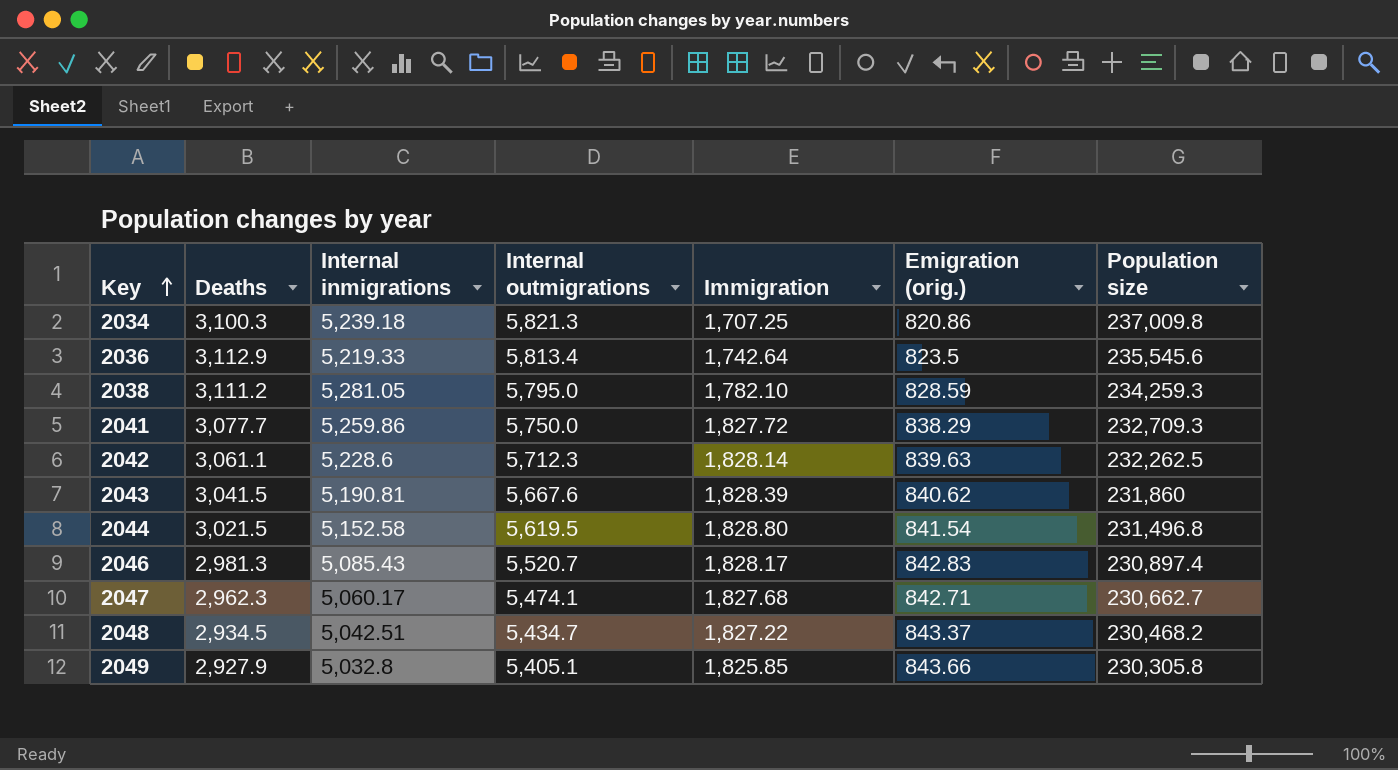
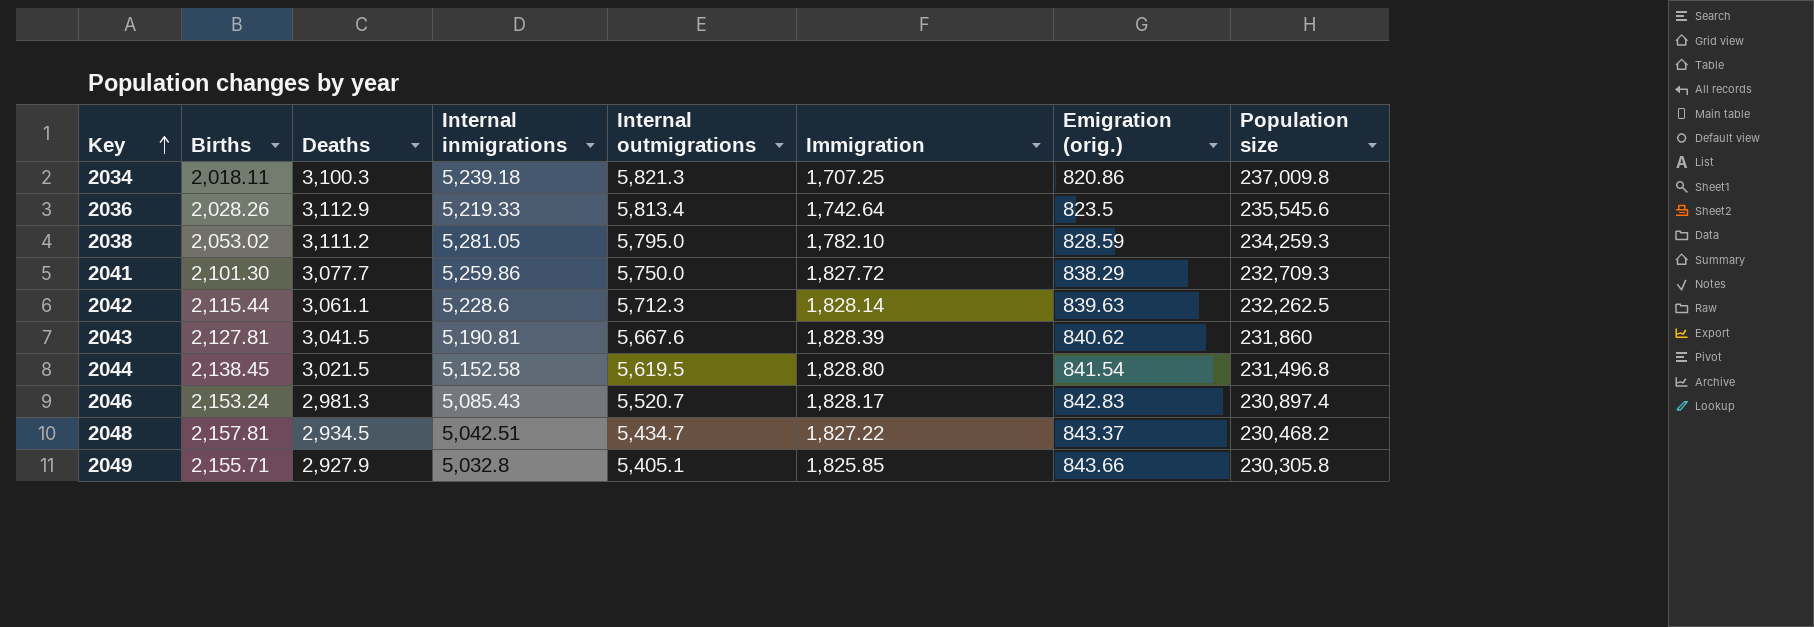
column Births | position: none -> 2
row 2047: 2,962.3 | 5,060.17 | 5,474.1 | 1,827.68 | 842.71 | 230,662.7 -> none

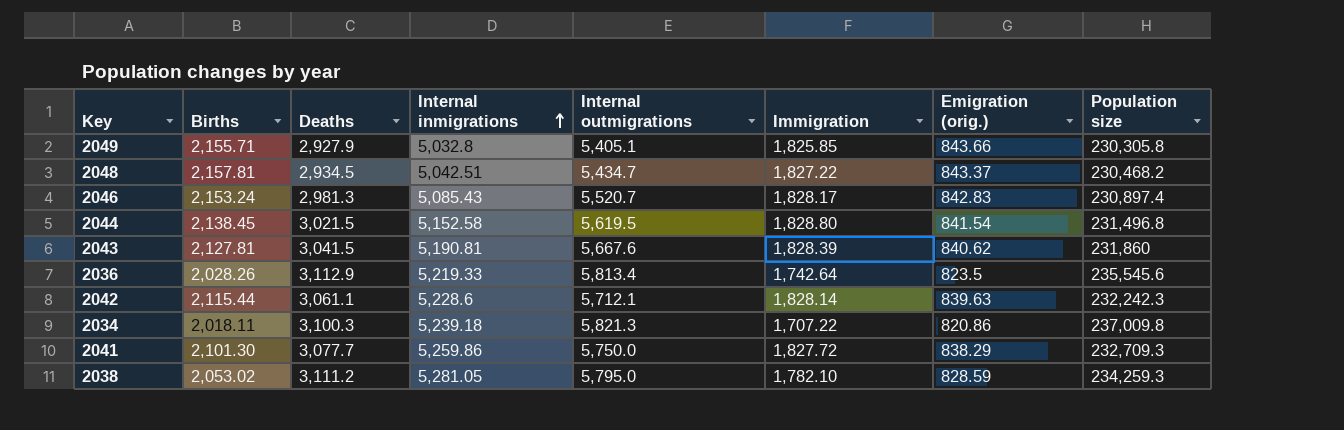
row order: Key ascending -> Internal inmigrations ascending
2042 | Internal outmigrations: 5,712.3 -> 5,712.1
2042 | Population size: 232,262.5 -> 232,242.3
2034 | Immigration: 1,707.25 -> 1,707.22

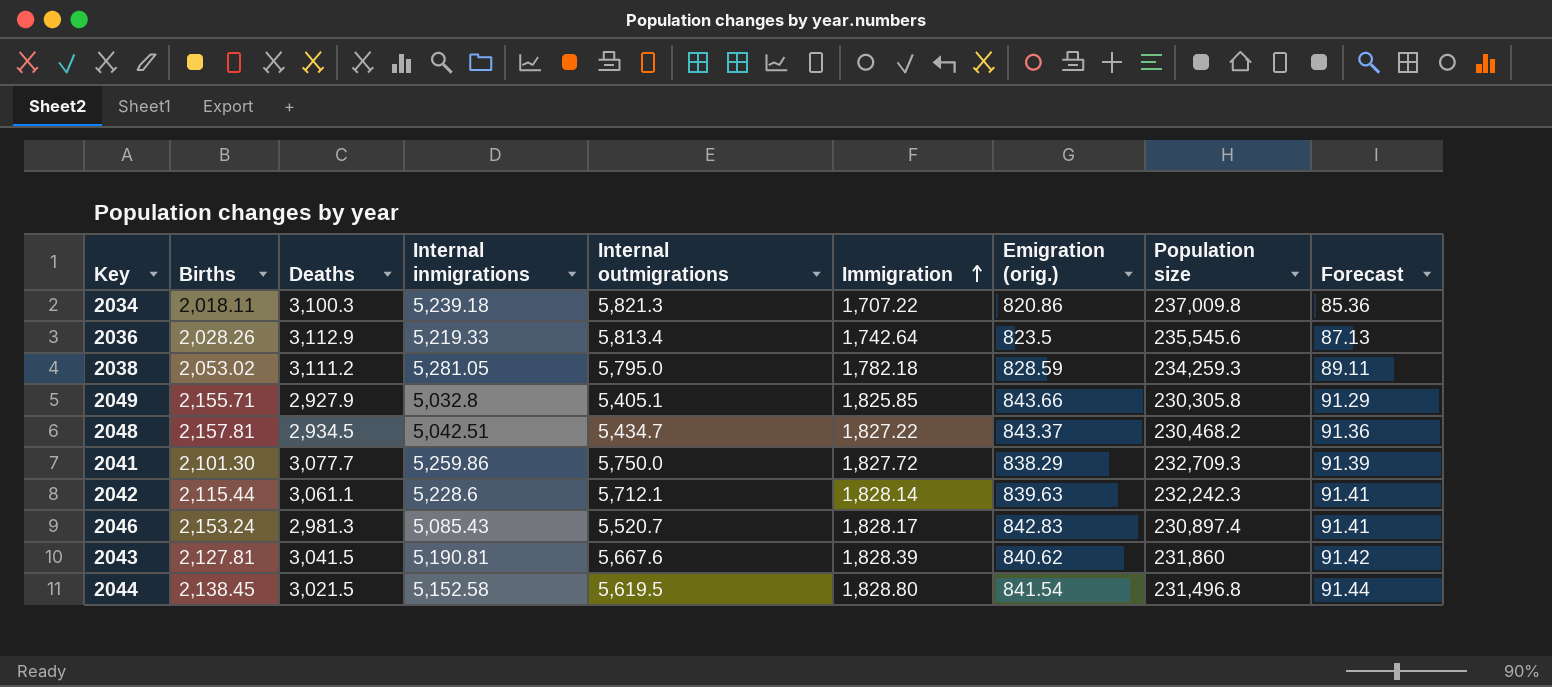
row order: Internal inmigrations ascending -> Immigration ascending
column Forecast | formula: none -> [Immigration] * 0.05
2038 | Immigration: 1,782.10 -> 1,782.18

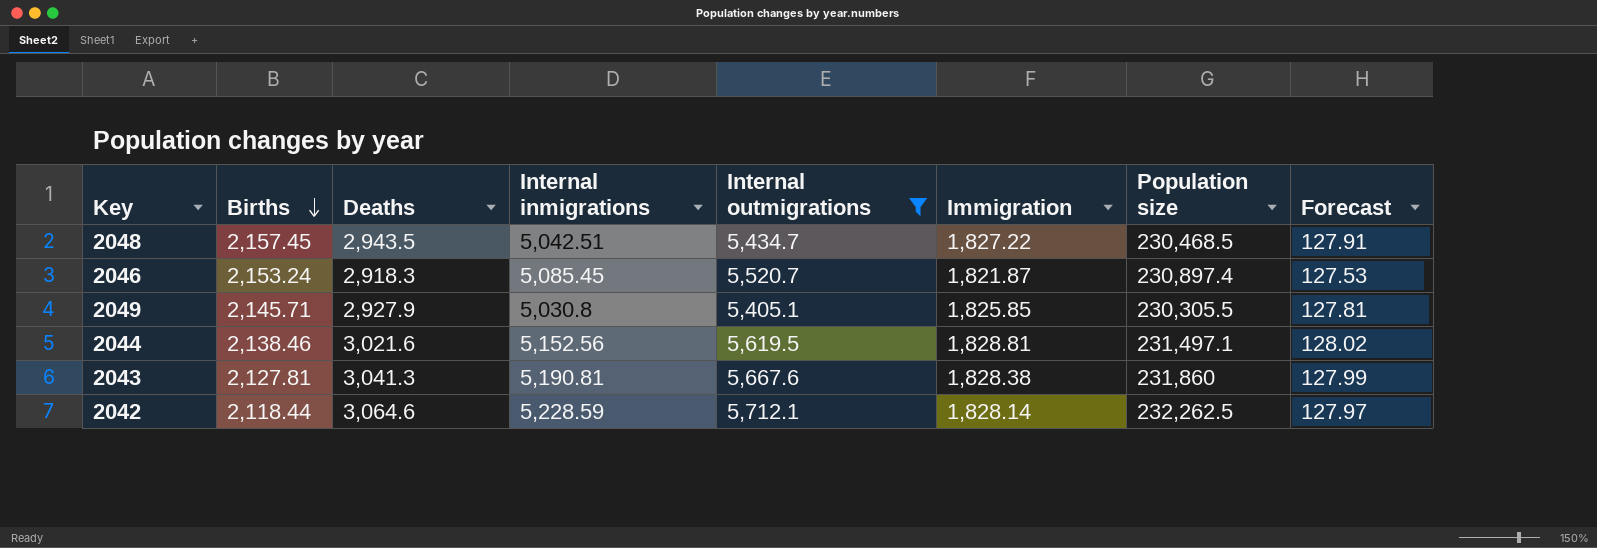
filter: none -> Internal outmigrations <= 5,712.1
row order: Immigration ascending -> Births descending
column Emigration (orig.) | position: 7 -> none
column Forecast | formula: [Immigration] * 0.05 -> [Immigration] * 0.07
2048 | Births: 2,157.81 -> 2,157.45
2048 | Deaths: 2,934.5 -> 2,943.5
2048 | Population size: 230,468.2 -> 230,468.5
2046 | Deaths: 2,981.3 -> 2,918.3
2046 | Internal inmigrations: 5,085.43 -> 5,085.45
2046 | Immigration: 1,828.17 -> 1,821.87
2049 | Births: 2,155.71 -> 2,145.71
2049 | Internal inmigrations: 5,032.8 -> 5,030.8
2049 | Population size: 230,305.8 -> 230,305.5
2044 | Births: 2,138.45 -> 2,138.46
2044 | Deaths: 3,021.5 -> 3,021.6
2044 | Internal inmigrations: 5,152.58 -> 5,152.56
2044 | Immigration: 1,828.80 -> 1,828.81
2044 | Population size: 231,496.8 -> 231,497.1
2043 | Deaths: 3,041.5 -> 3,041.3
2043 | Immigration: 1,828.39 -> 1,828.38
2042 | Births: 2,115.44 -> 2,118.44
2042 | Deaths: 3,061.1 -> 3,064.6
2042 | Internal inmigrations: 5,228.6 -> 5,228.59
2042 | Population size: 232,242.3 -> 232,262.5

